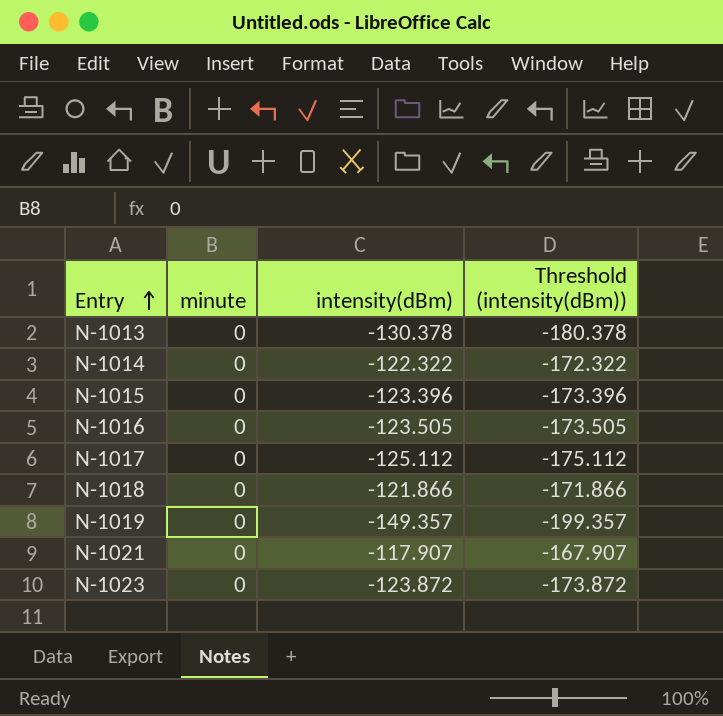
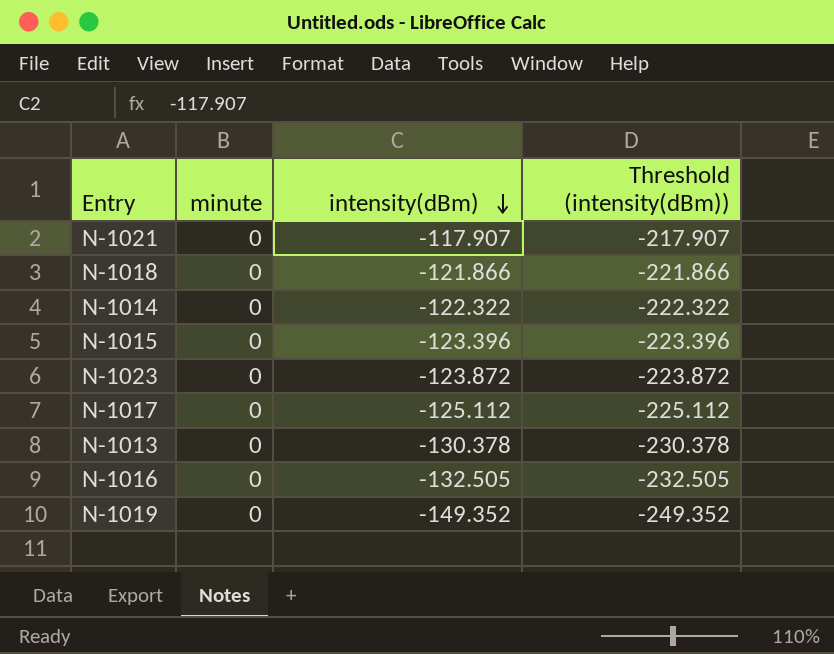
row order: Entry ascending -> intensity(dBm) descending
column Threshold (intensity(dBm)) | formula: [intensity(dBm)] - 50 -> [intensity(dBm)] - 100
N-1016 | intensity(dBm): -123.505 -> -132.505
N-1019 | intensity(dBm): -149.357 -> -149.352

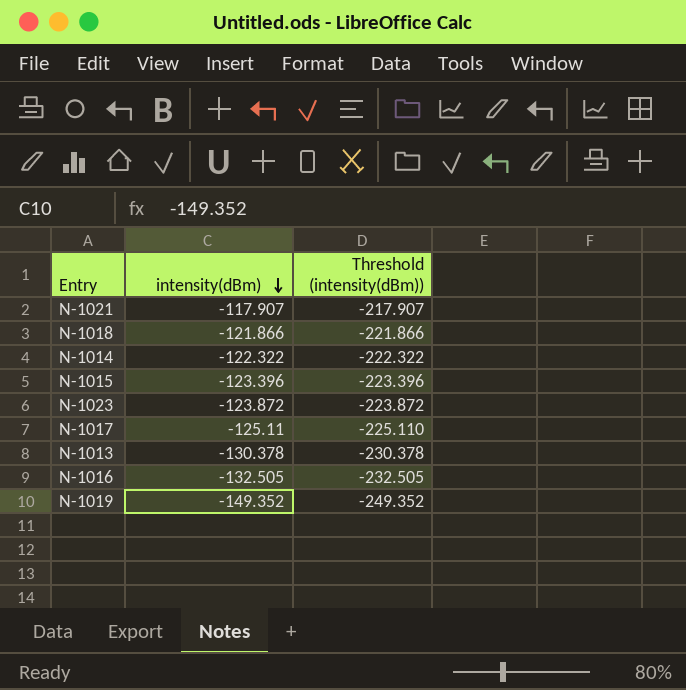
column minute | position: 2 -> none
N-1017 | intensity(dBm): -125.112 -> -125.11
N-1017 | Threshold (intensity(dBm)): -225.112 -> -225.110

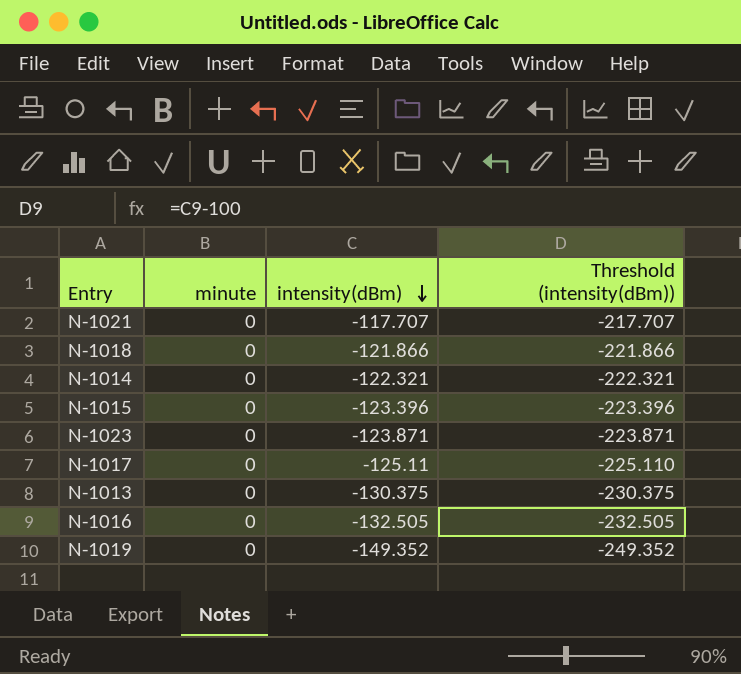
column minute | position: none -> 2
N-1021 | intensity(dBm): -117.907 -> -117.707
N-1021 | Threshold (intensity(dBm)): -217.907 -> -217.707
N-1014 | intensity(dBm): -122.322 -> -122.321
N-1014 | Threshold (intensity(dBm)): -222.322 -> -222.321
N-1023 | intensity(dBm): -123.872 -> -123.871
N-1023 | Threshold (intensity(dBm)): -223.872 -> -223.871
N-1013 | intensity(dBm): -130.378 -> -130.375
N-1013 | Threshold (intensity(dBm)): -230.378 -> -230.375

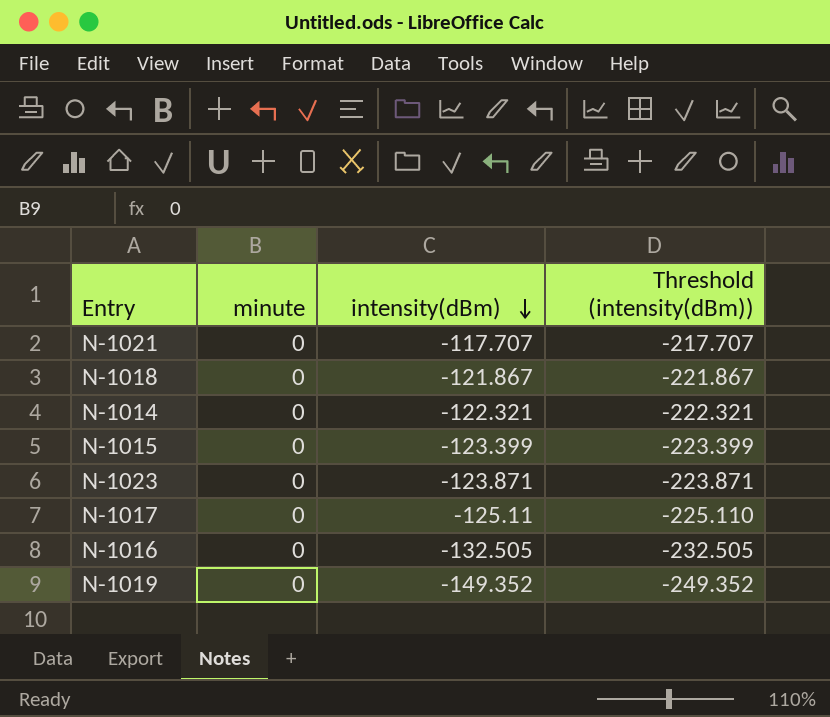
row N-1013: 0 | -130.375 | -230.375 -> none
N-1018 | intensity(dBm): -121.866 -> -121.867
N-1018 | Threshold (intensity(dBm)): -221.866 -> -221.867
N-1015 | intensity(dBm): -123.396 -> -123.399
N-1015 | Threshold (intensity(dBm)): -223.396 -> -223.399

